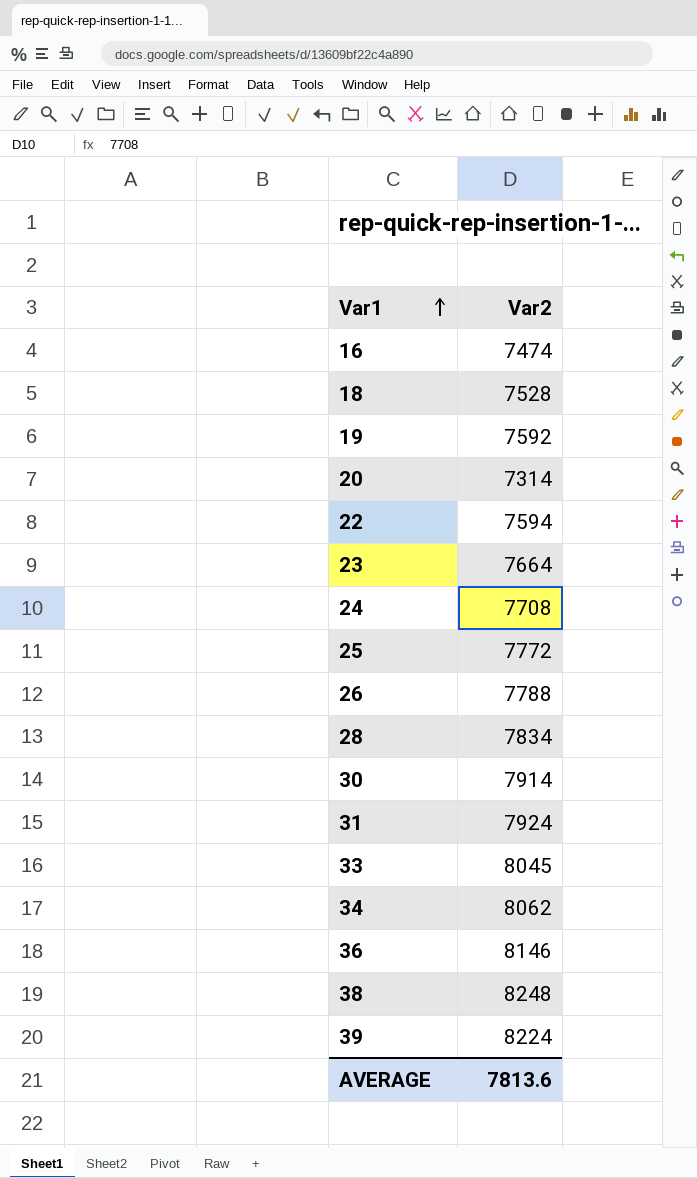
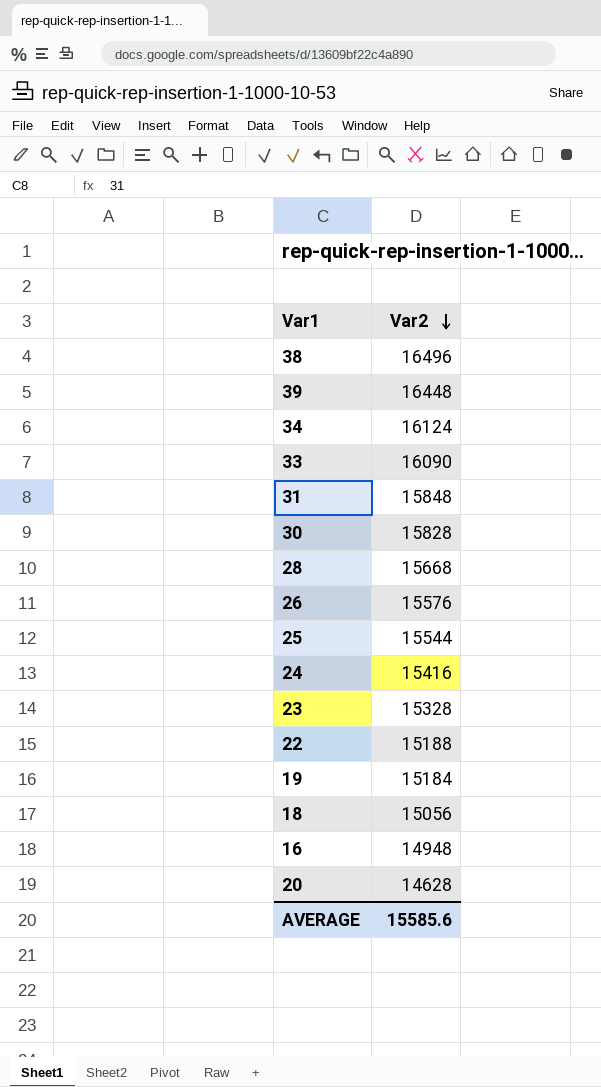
row order: Var1 ascending -> Var2 descending
row 36: 8146 -> none
38 | Var2: 8248 -> 16496
39 | Var2: 8224 -> 16448
34 | Var2: 8062 -> 16124
33 | Var2: 8045 -> 16090
31 | Var2: 7924 -> 15848
30 | Var2: 7914 -> 15828
28 | Var2: 7834 -> 15668
26 | Var2: 7788 -> 15576
25 | Var2: 7772 -> 15544
24 | Var2: 7708 -> 15416
23 | Var2: 7664 -> 15328
22 | Var2: 7594 -> 15188
19 | Var2: 7592 -> 15184
18 | Var2: 7528 -> 15056
16 | Var2: 7474 -> 14948
20 | Var2: 7314 -> 14628
AVERAGE | Var2: 7813.6 -> 15585.6

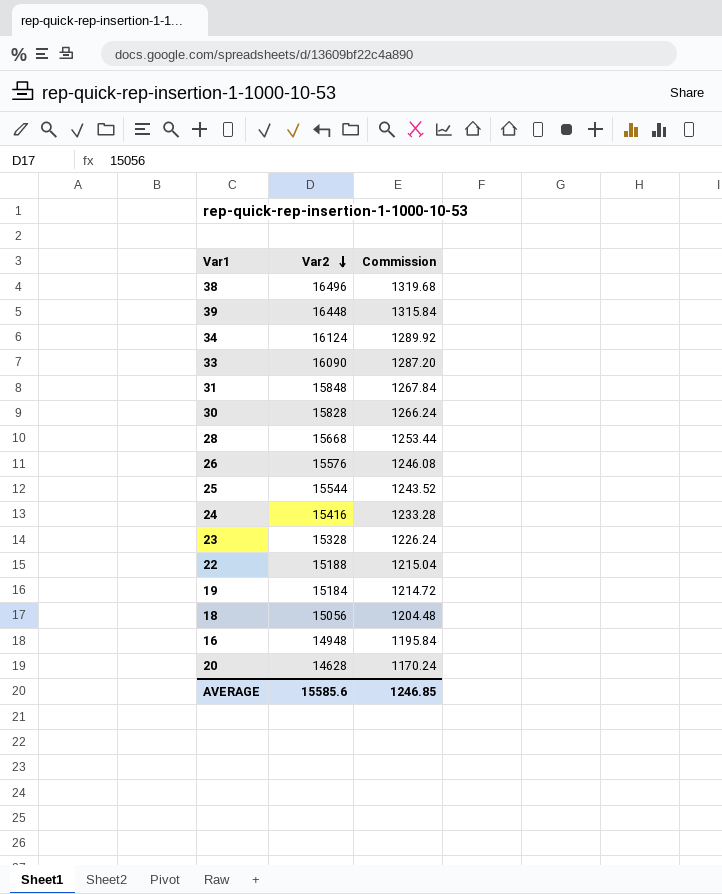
column Commission | formula: none -> [Var2] * 0.08

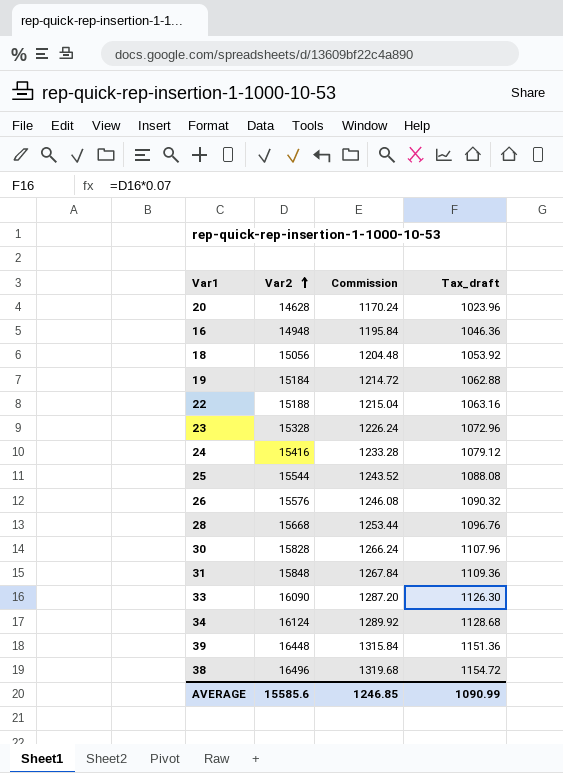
row order: Var2 descending -> Var2 ascending
column Tax_draft | formula: none -> [Var2] * 0.07

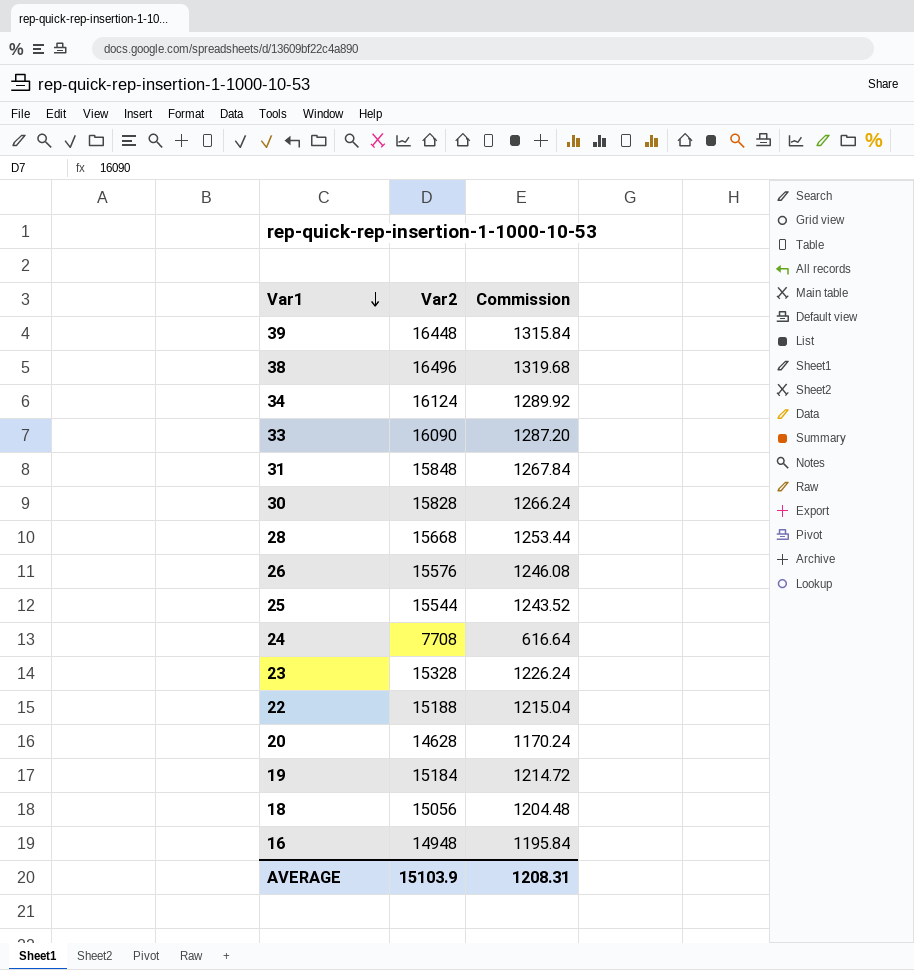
row order: Var2 ascending -> Var1 descending
column Tax_draft | formula: [Var2] * 0.07 -> none
24 | Var2: 15416 -> 7708
24 | Commission: 1233.28 -> 616.64
AVERAGE | Var2: 15585.6 -> 15103.9
AVERAGE | Commission: 1246.85 -> 1208.31

